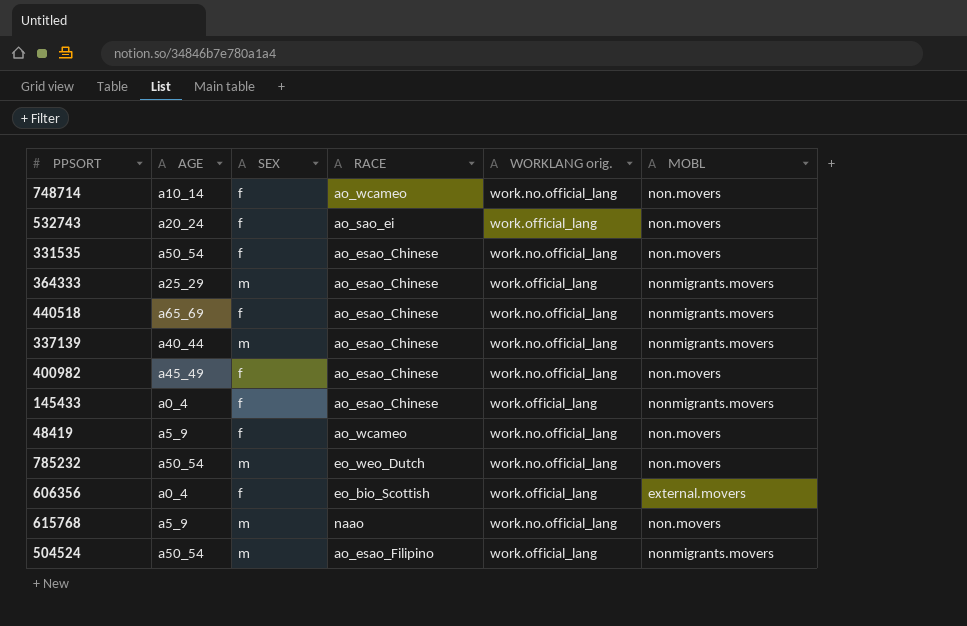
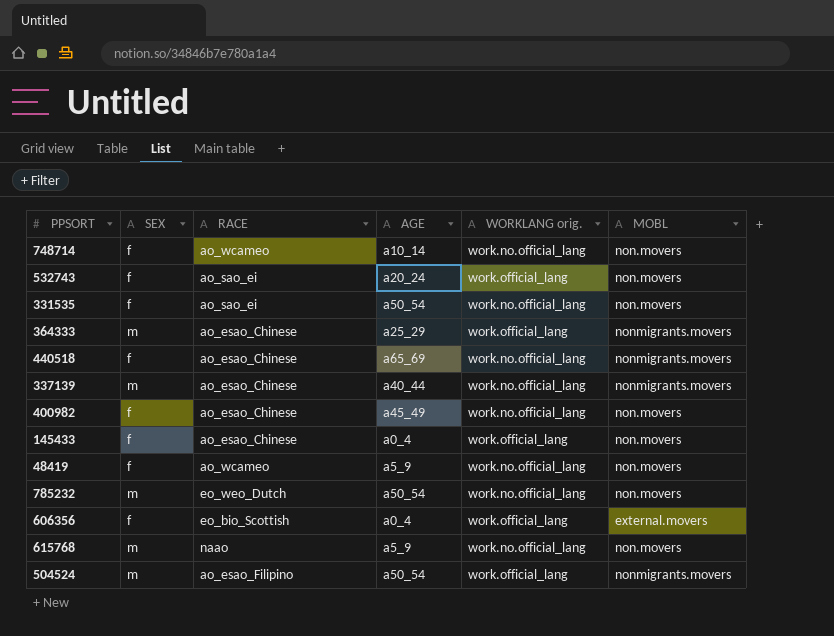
column AGE | position: 2 -> 4
331535 | RACE: ao_esao_Chinese -> ao_sao_ei
145433 | MOBL: nonmigrants.movers -> non.movers

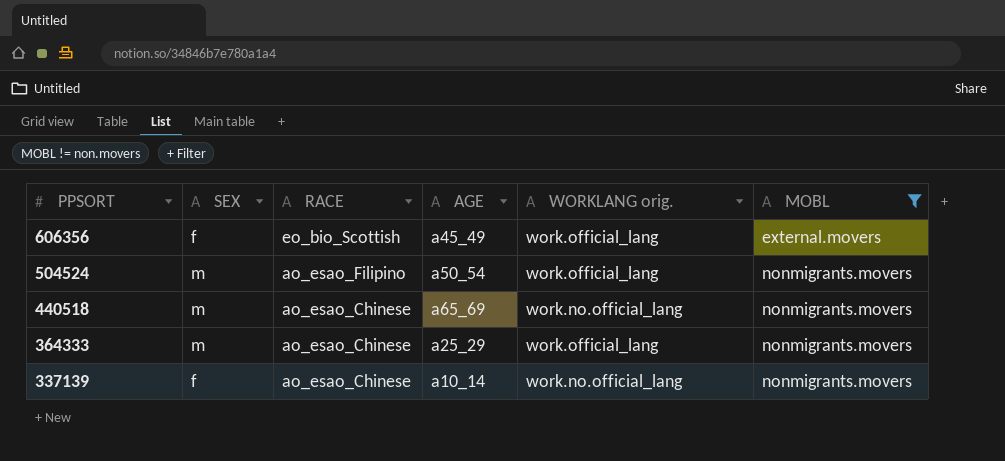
filter: none -> MOBL != non.movers
row order: none -> PPSORT descending
606356 | AGE: a0_4 -> a45_49
440518 | SEX: f -> m
337139 | SEX: m -> f
337139 | AGE: a40_44 -> a10_14

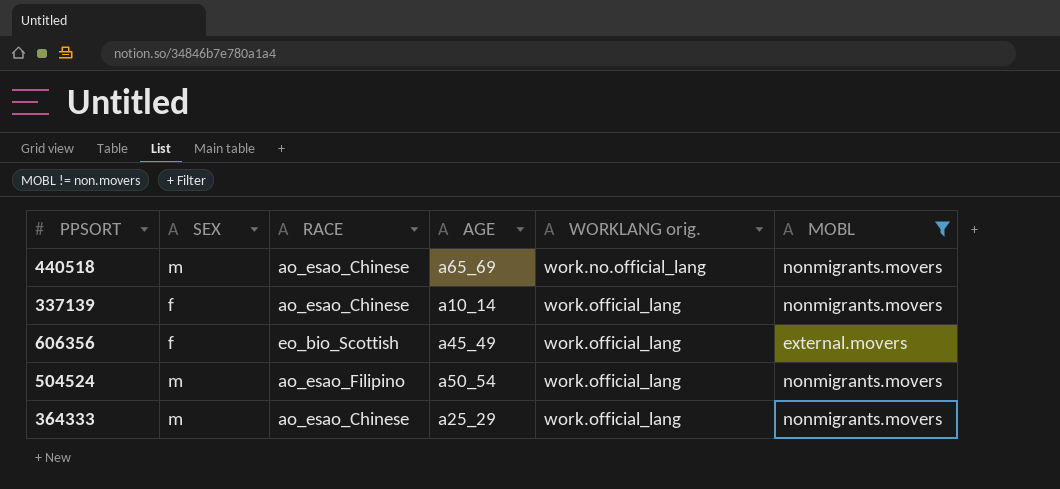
row order: PPSORT descending -> WORKLANG orig. ascending
337139 | WORKLANG orig.: work.no.official_lang -> work.official_lang

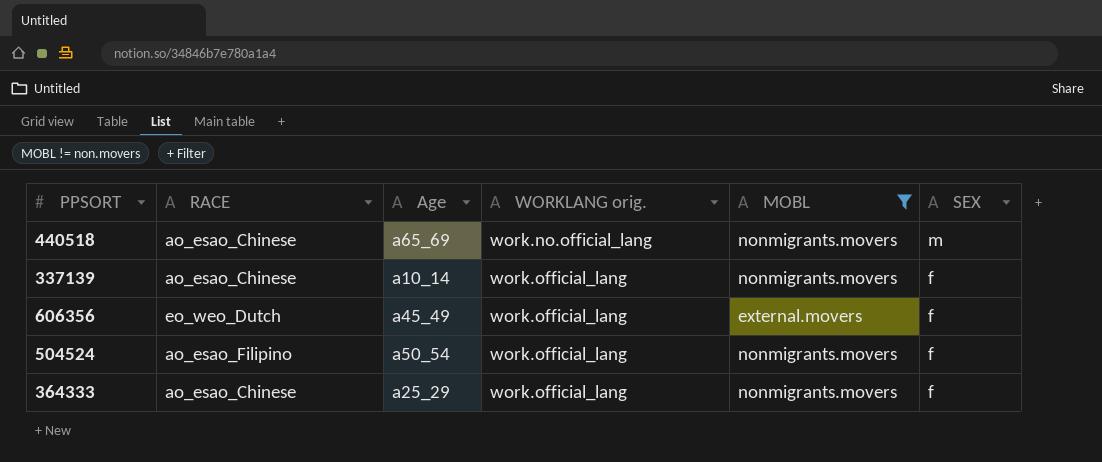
column name: AGE -> Age
column SEX | position: 2 -> 6
606356 | RACE: eo_bio_Scottish -> eo_weo_Dutch
504524 | SEX: m -> f
364333 | SEX: m -> f

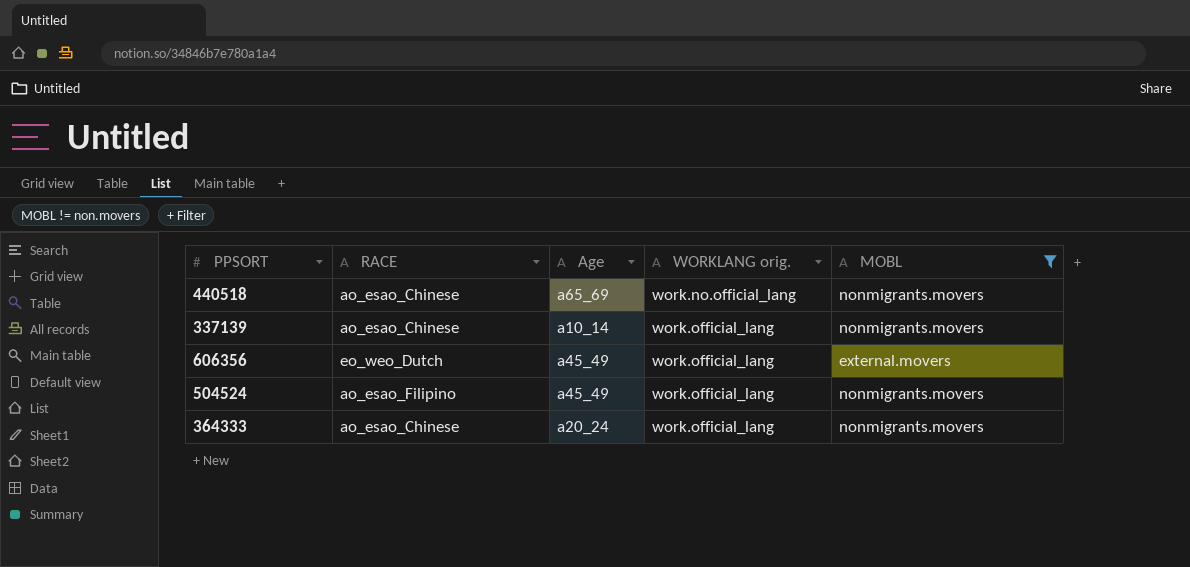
column SEX | position: 6 -> none
504524 | Age: a50_54 -> a45_49
364333 | Age: a25_29 -> a20_24

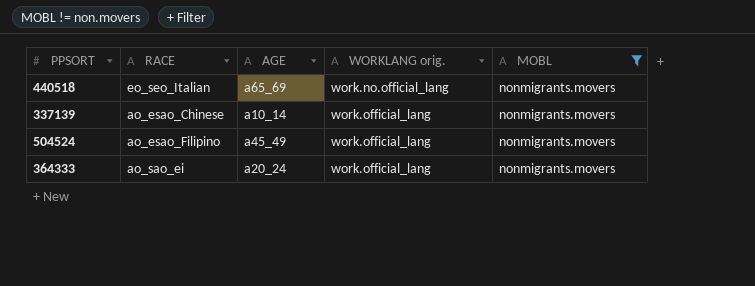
column name: Age -> AGE
row 606356: eo_weo_Dutch | a45_49 | work.official_lang | external.movers -> none
440518 | RACE: ao_esao_Chinese -> eo_seo_Italian
364333 | RACE: ao_esao_Chinese -> ao_sao_ei

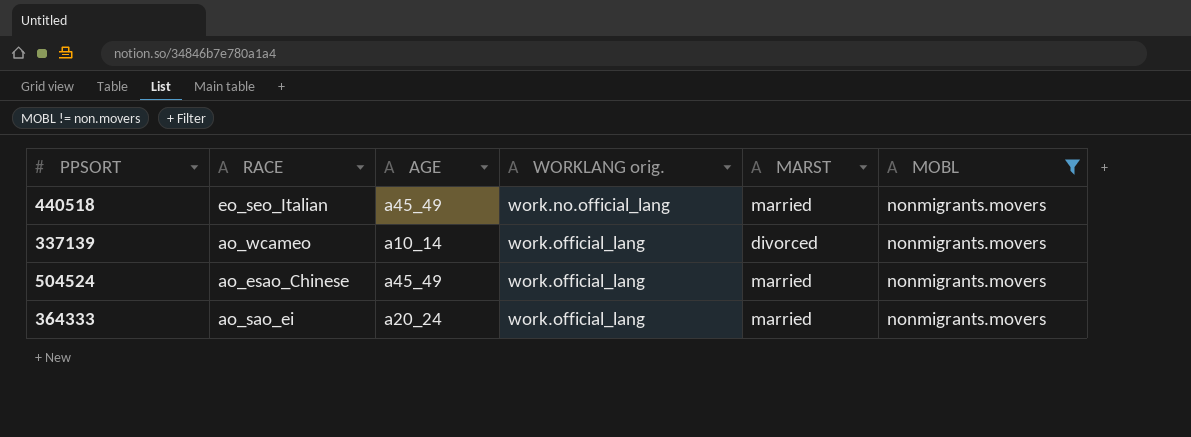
column MARST | position: none -> 5
440518 | AGE: a65_69 -> a45_49
337139 | RACE: ao_esao_Chinese -> ao_wcameo
504524 | RACE: ao_esao_Filipino -> ao_esao_Chinese

